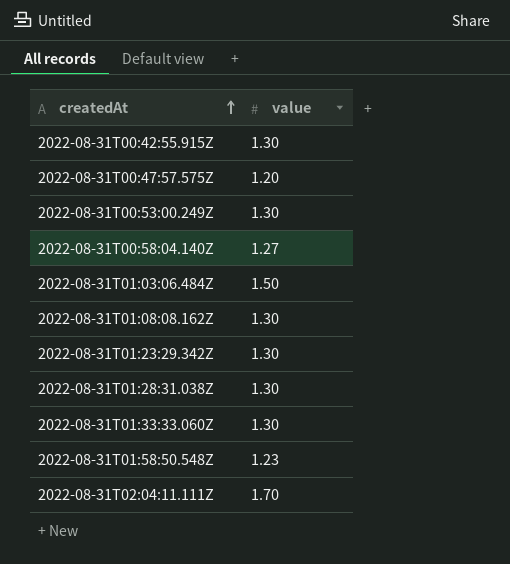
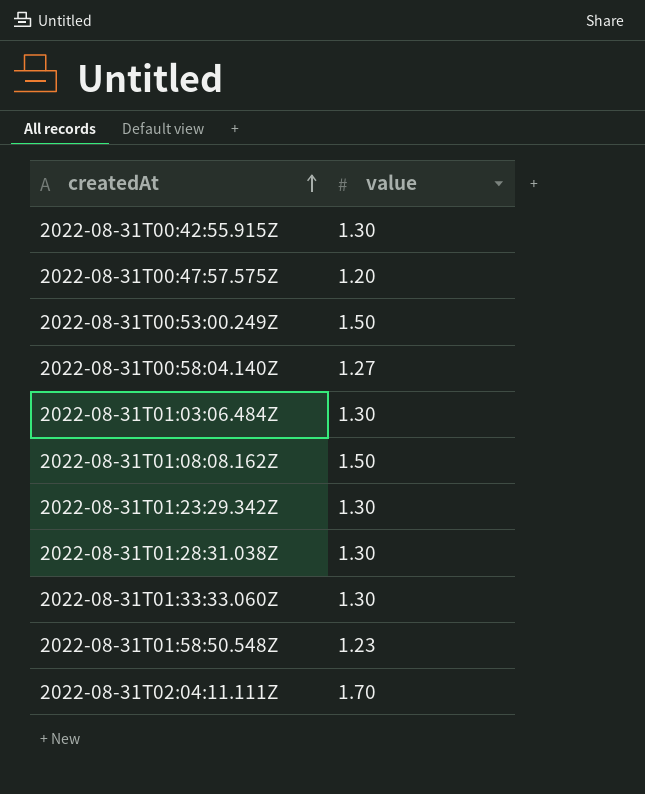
2022-08-31T00:53:00.249Z | value: 1.30 -> 1.50
2022-08-31T01:03:06.484Z | value: 1.50 -> 1.30
2022-08-31T01:08:08.162Z | value: 1.30 -> 1.50

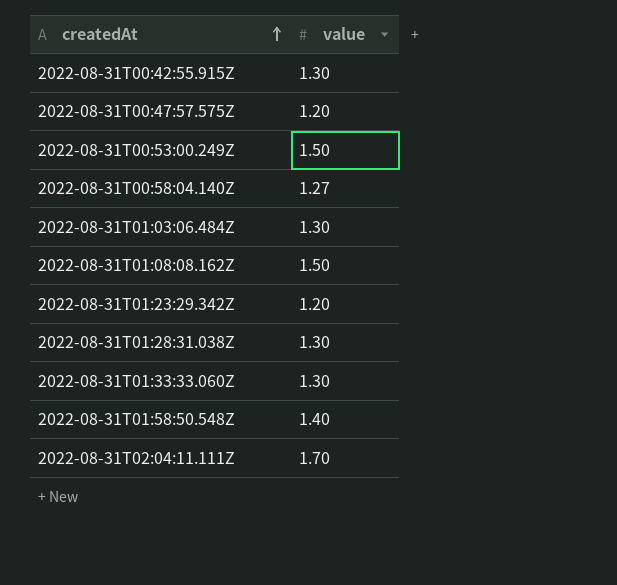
2022-08-31T01:23:29.342Z | value: 1.30 -> 1.20
2022-08-31T01:58:50.548Z | value: 1.23 -> 1.40

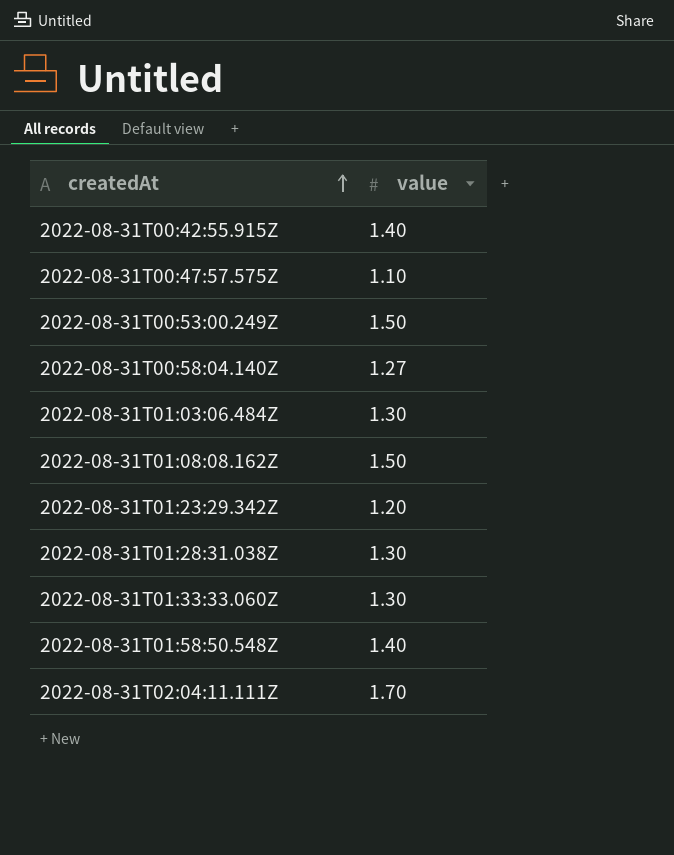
2022-08-31T00:42:55.915Z | value: 1.30 -> 1.40
2022-08-31T00:47:57.575Z | value: 1.20 -> 1.10

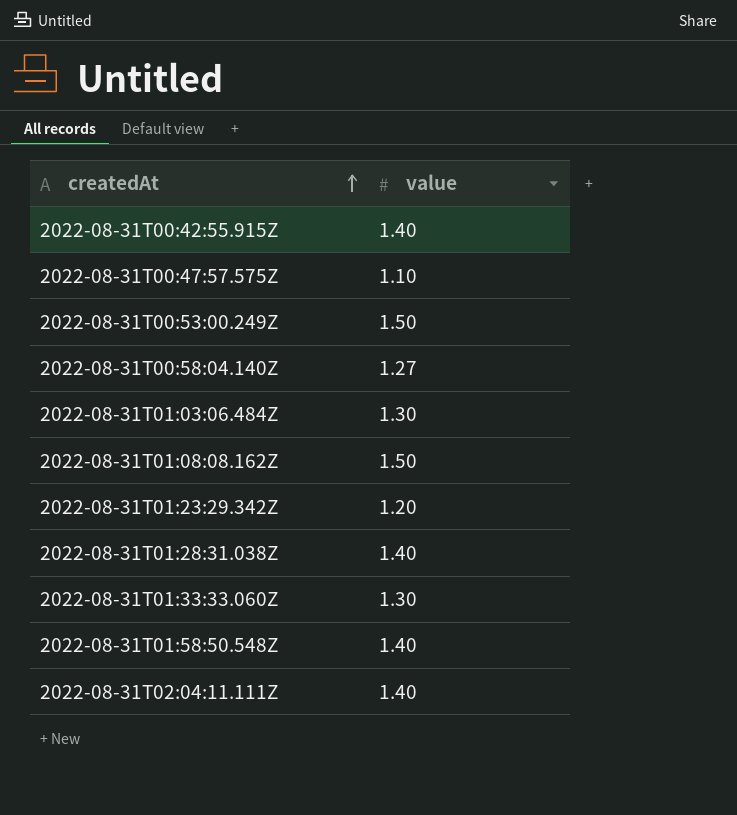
2022-08-31T01:28:31.038Z | value: 1.30 -> 1.40
2022-08-31T02:04:11.111Z | value: 1.70 -> 1.40

